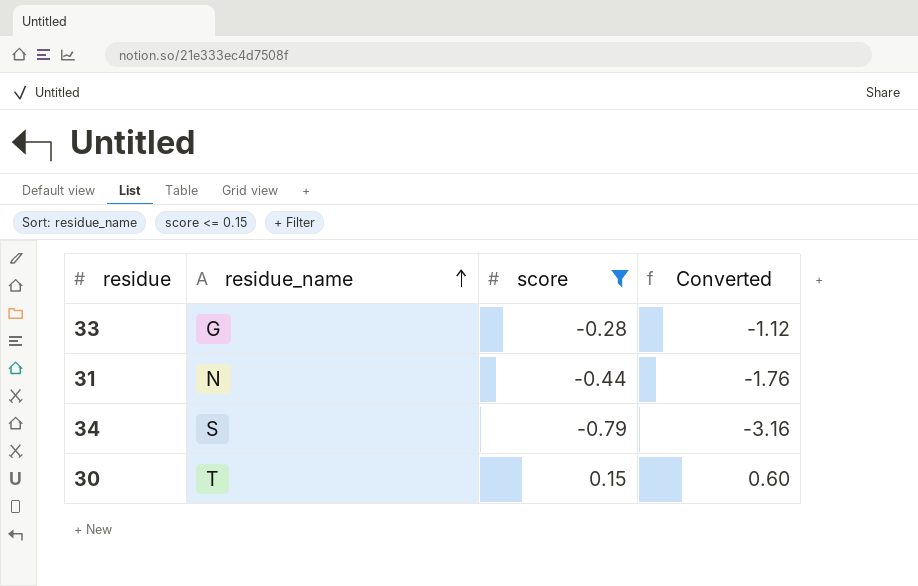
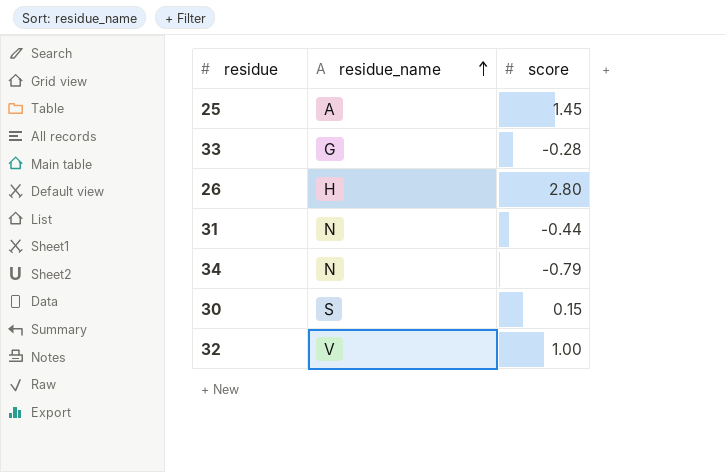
filter: score <= 0.15 -> none
column Converted | formula: [score] * 4 -> none
34 | residue_name: S -> N
30 | residue_name: T -> S

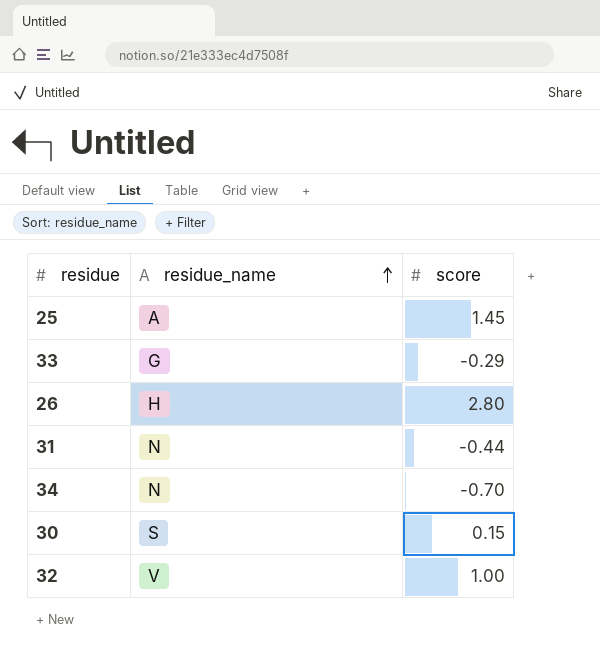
33 | score: -0.28 -> -0.29
34 | score: -0.79 -> -0.70

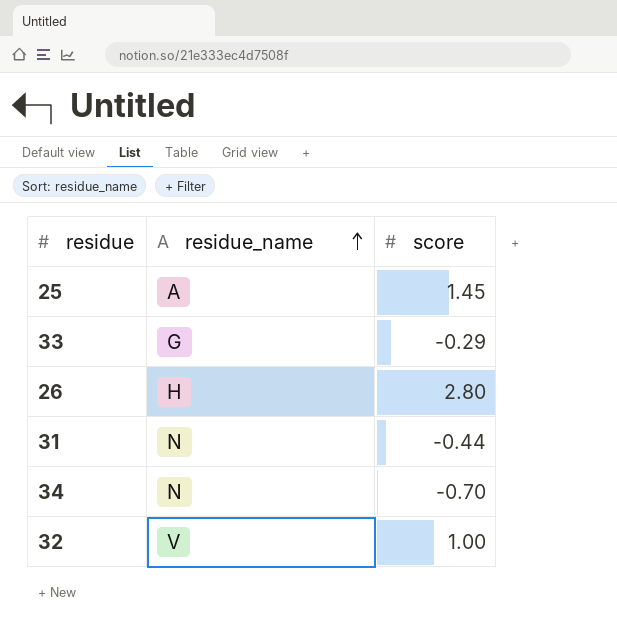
row 30: S | 0.15 -> none

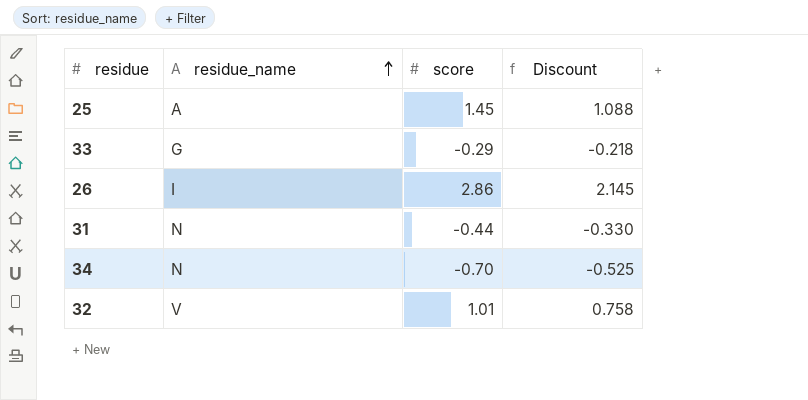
column Discount | formula: none -> [score] * 0.75
26 | residue_name: H -> I
26 | score: 2.80 -> 2.86
32 | score: 1.00 -> 1.01

